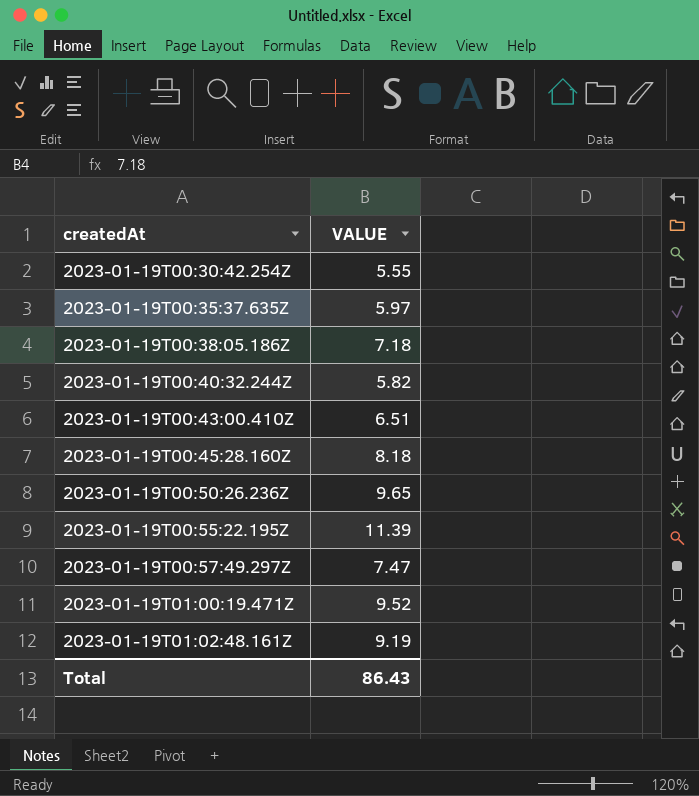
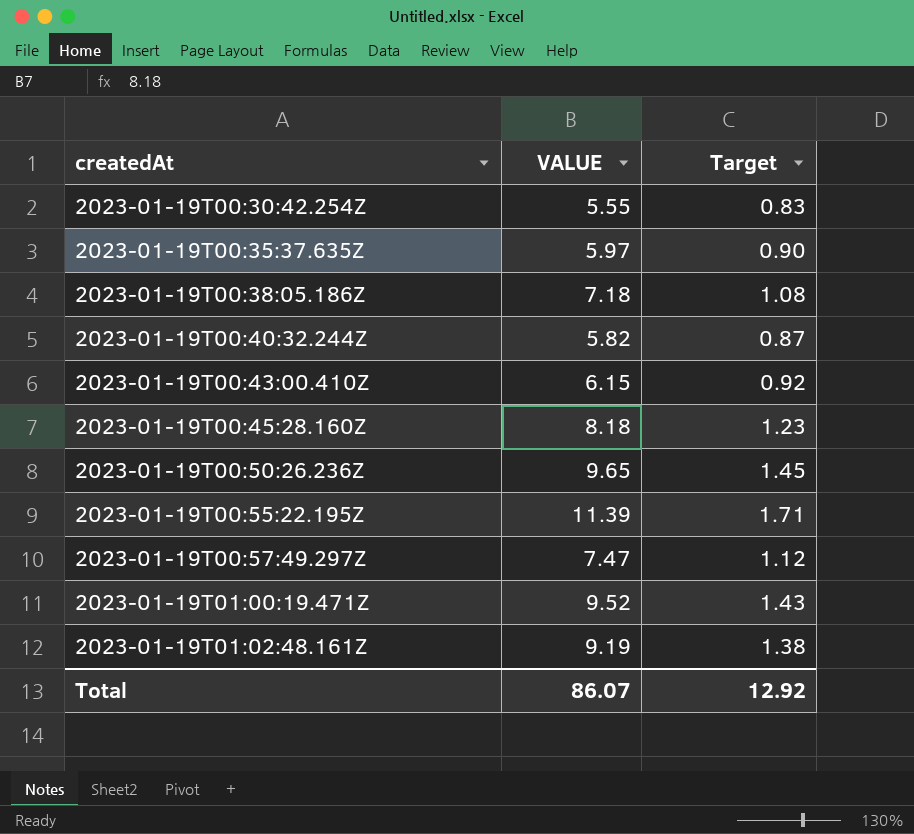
column Target | formula: none -> [VALUE] * 0.15
2023-01-19T00:43:00.410Z | VALUE: 6.51 -> 6.15
Total | VALUE: 86.43 -> 86.07

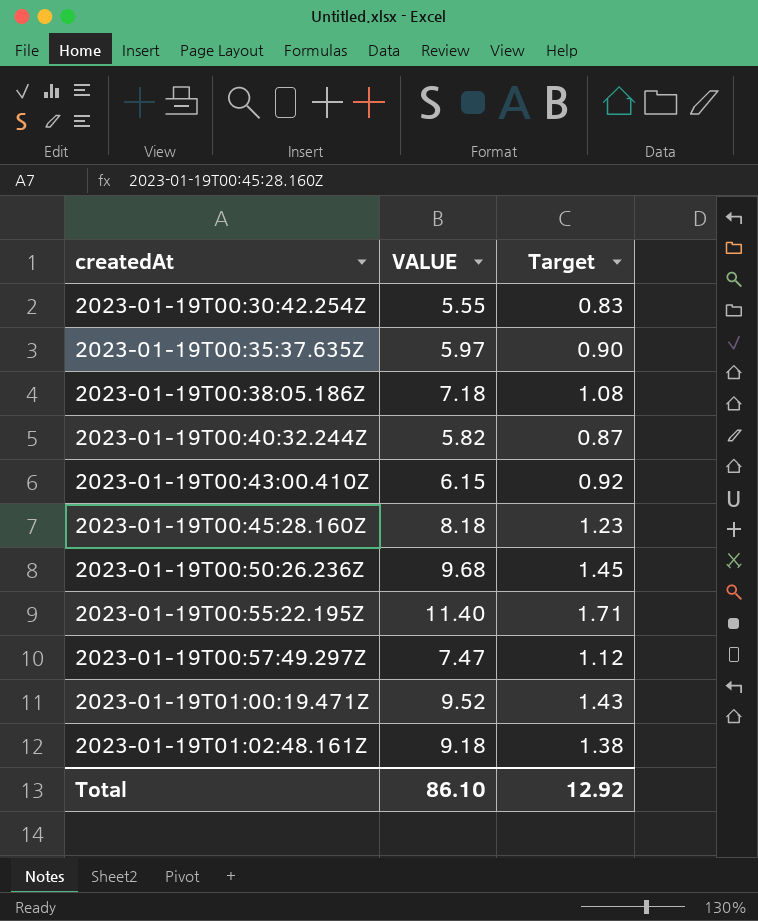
2023-01-19T00:50:26.236Z | VALUE: 9.65 -> 9.68
2023-01-19T00:55:22.195Z | VALUE: 11.39 -> 11.40
2023-01-19T01:02:48.161Z | VALUE: 9.19 -> 9.18
Total | VALUE: 86.07 -> 86.10

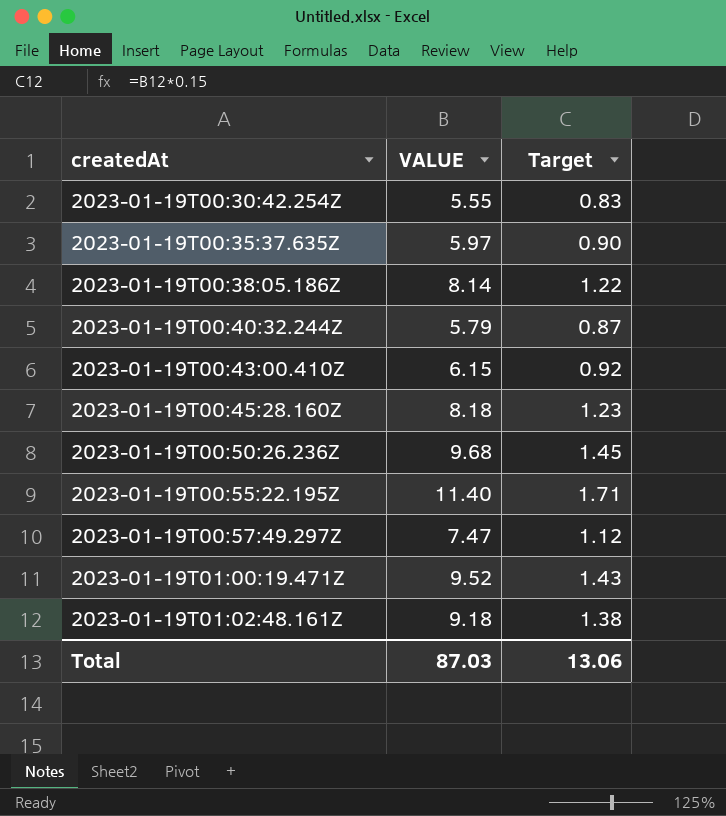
2023-01-19T00:38:05.186Z | VALUE: 7.18 -> 8.14
2023-01-19T00:38:05.186Z | Target: 1.08 -> 1.22
2023-01-19T00:40:32.244Z | VALUE: 5.82 -> 5.79
Total | VALUE: 86.10 -> 87.03
Total | Target: 12.92 -> 13.06

